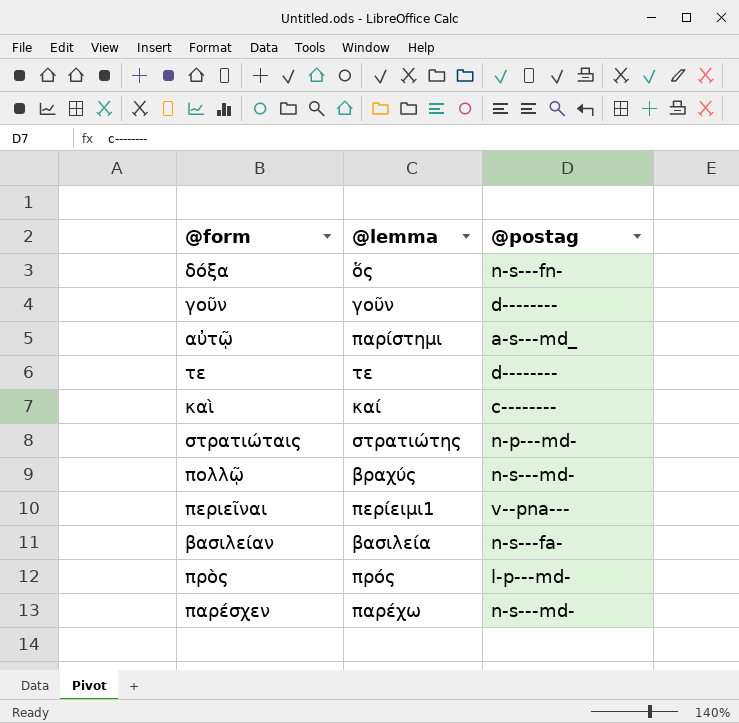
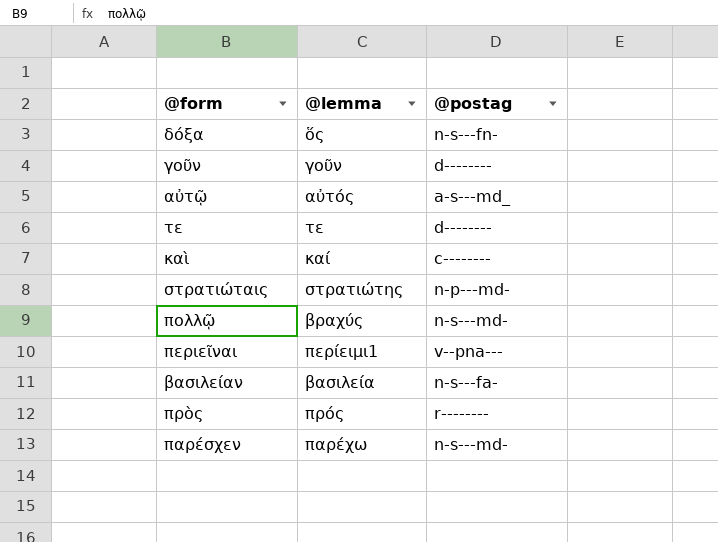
αὐτῷ | @lemma: παρίστημι -> αὐτός
πρὸς | @postag: l-p---md- -> r--------

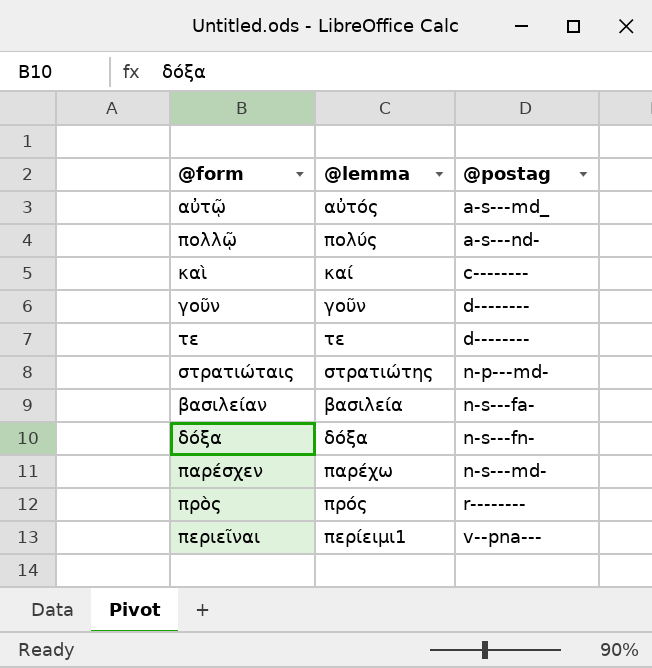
row order: none -> @postag ascending
πολλῷ | @lemma: βραχύς -> πολύς
πολλῷ | @postag: n-s---md- -> a-s---nd-
δόξα | @lemma: ὅς -> δόξα

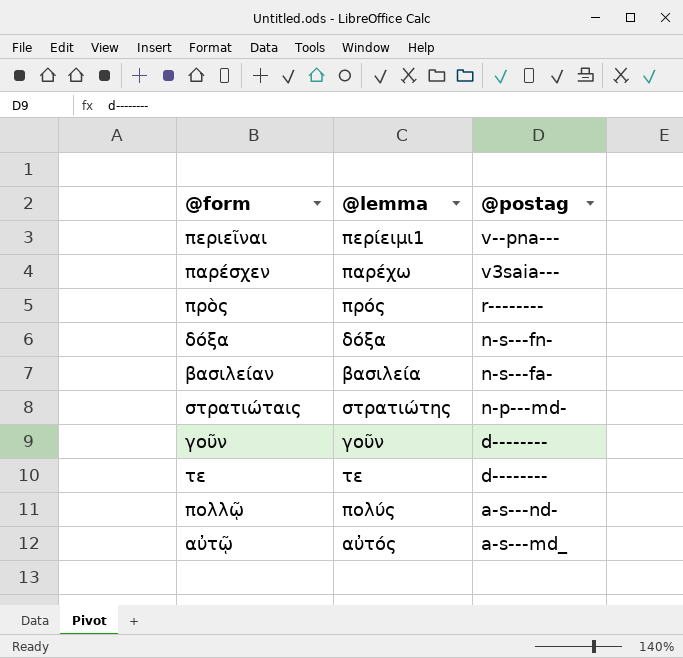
row order: @postag ascending -> @postag descending
row καὶ: καί | c-------- -> none
παρέσχεν | @postag: n-s---md- -> v3saia---

